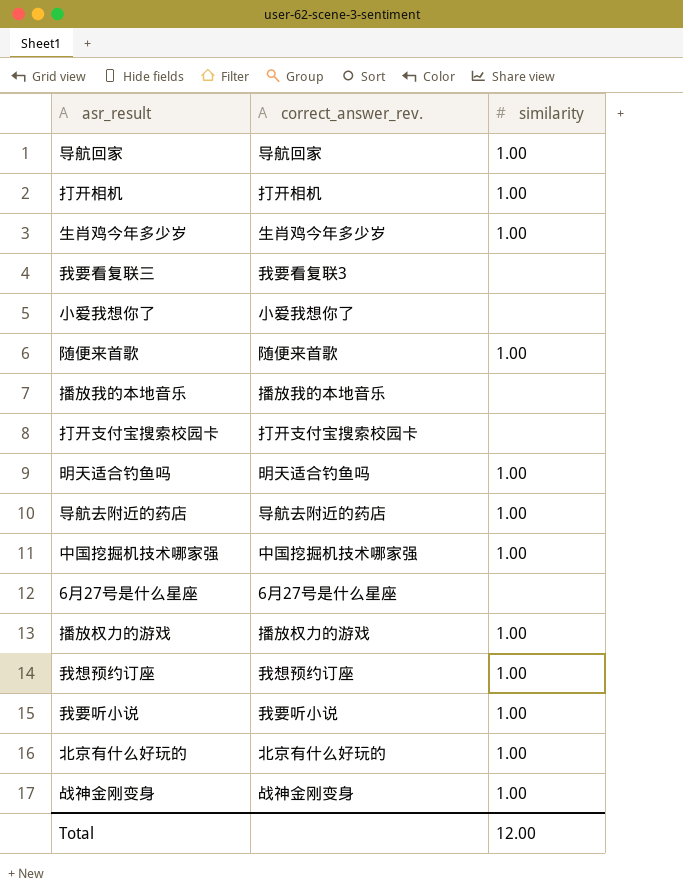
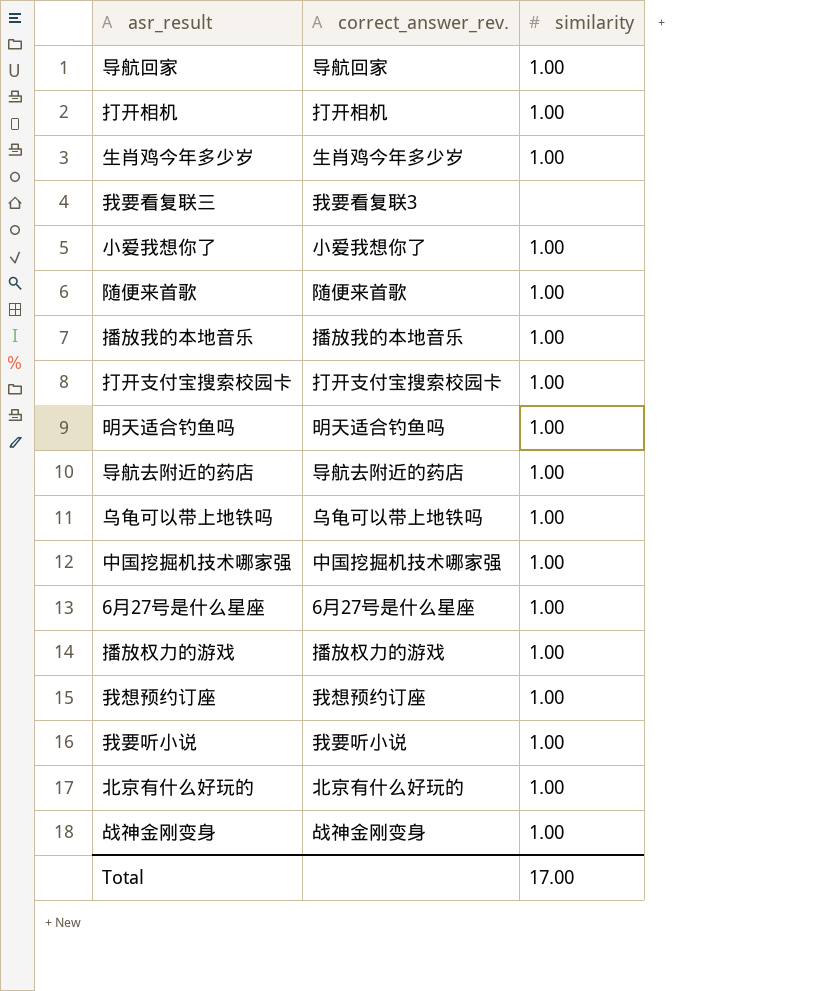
小爱我想你了 | similarity: none -> 1.00
播放我的本地音乐 | similarity: none -> 1.00
打开支付宝搜索校园卡 | similarity: none -> 1.00
row 乌龟可以带上地铁吗: none -> 乌龟可以带上地铁吗 | 1.00
6月27号是什么星座 | similarity: none -> 1.00
Total | similarity: 12.00 -> 17.00

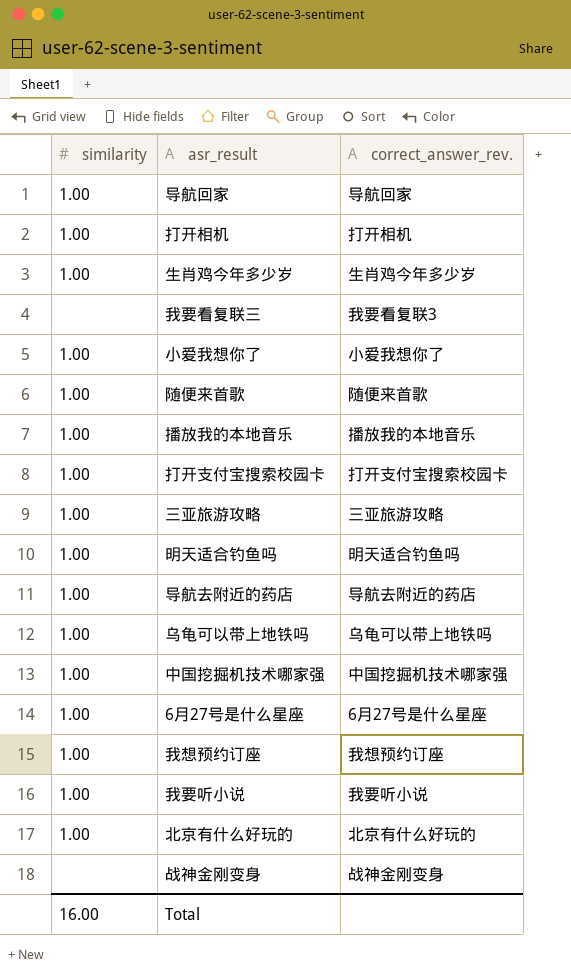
column similarity | position: 3 -> 1
row 播放权力的游戏: 播放权力的游戏 | 1.00 -> none
row 三亚旅游攻略: none -> 1.00 | 三亚旅游攻略
战神金刚变身 | similarity: 1.00 -> none
Total | similarity: 17.00 -> 16.00

